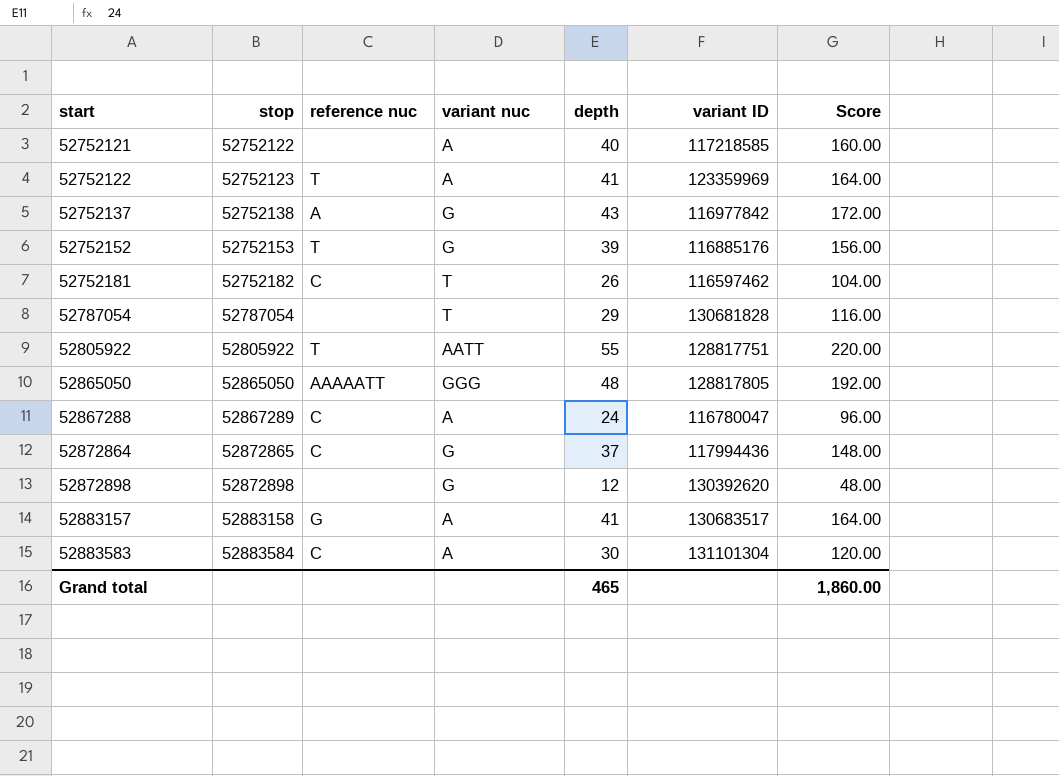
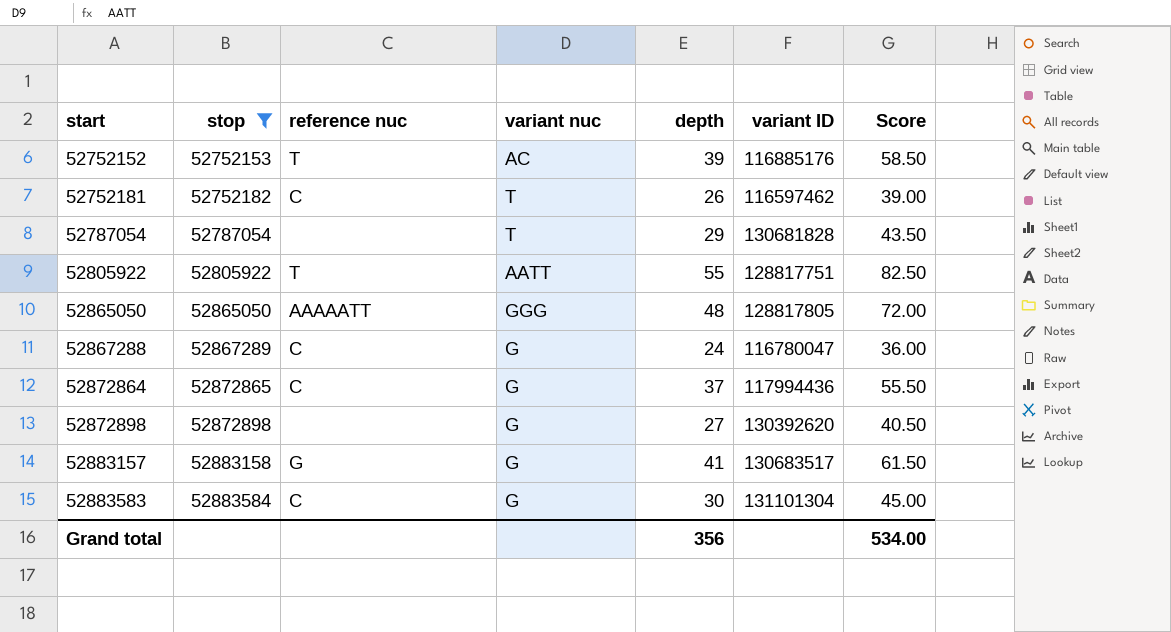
filter: none -> stop >= 52752153
column Score | formula: [depth] * 4 -> [depth] * 1.5
52752152 | variant nuc: G -> AC
52867288 | variant nuc: A -> G
52872898 | depth: 12 -> 27
52883157 | variant nuc: A -> G
52883583 | variant nuc: A -> G
Grand total | depth: 465 -> 356
Grand total | Score: 1,860.00 -> 534.00

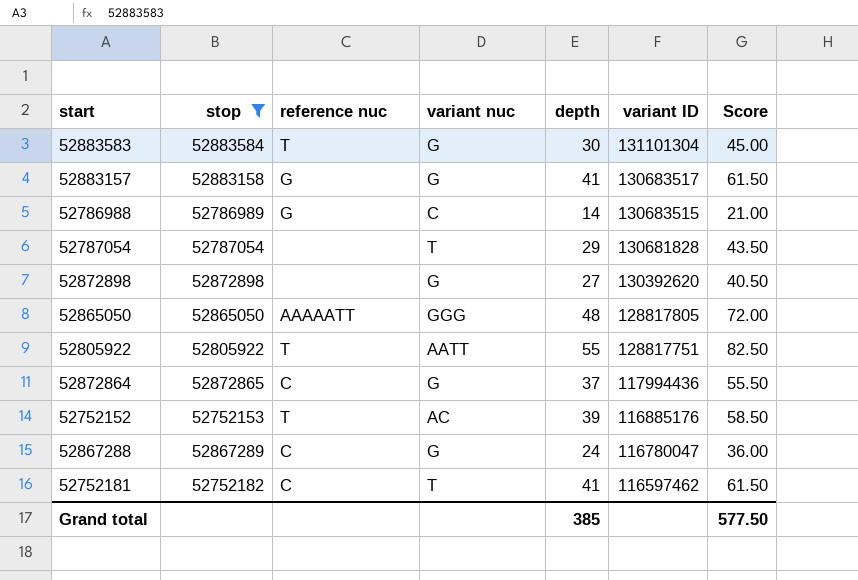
row order: start ascending -> variant ID descending
52883583 | reference nuc: C -> T
row 52786988: none -> 52786989 | G | C | 14 | 130683515 | 21.00
52752181 | depth: 26 -> 41
52752181 | Score: 39.00 -> 61.50
Grand total | depth: 356 -> 385
Grand total | Score: 534.00 -> 577.50

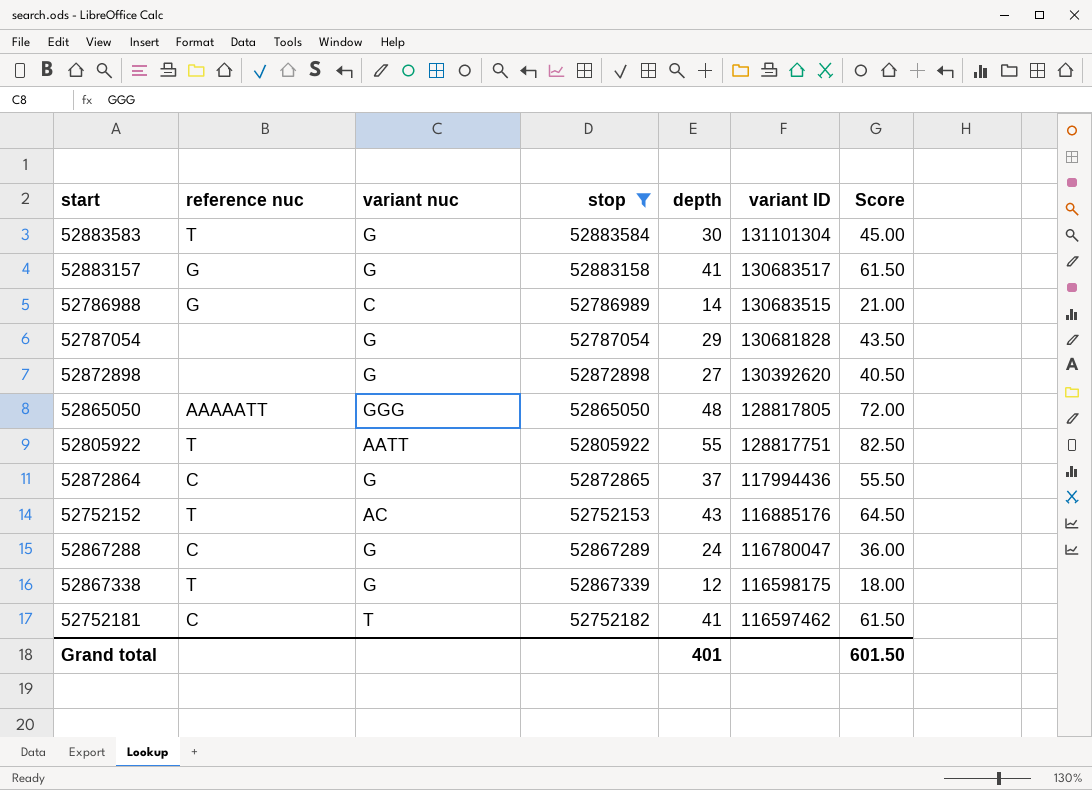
column stop | position: 2 -> 4
52787054 | variant nuc: T -> G
52752152 | depth: 39 -> 43
52752152 | Score: 58.50 -> 64.50
row 52867338: none -> T | G | 52867339 | 12 | 116598175 | 18.00
Grand total | depth: 385 -> 401
Grand total | Score: 577.50 -> 601.50

